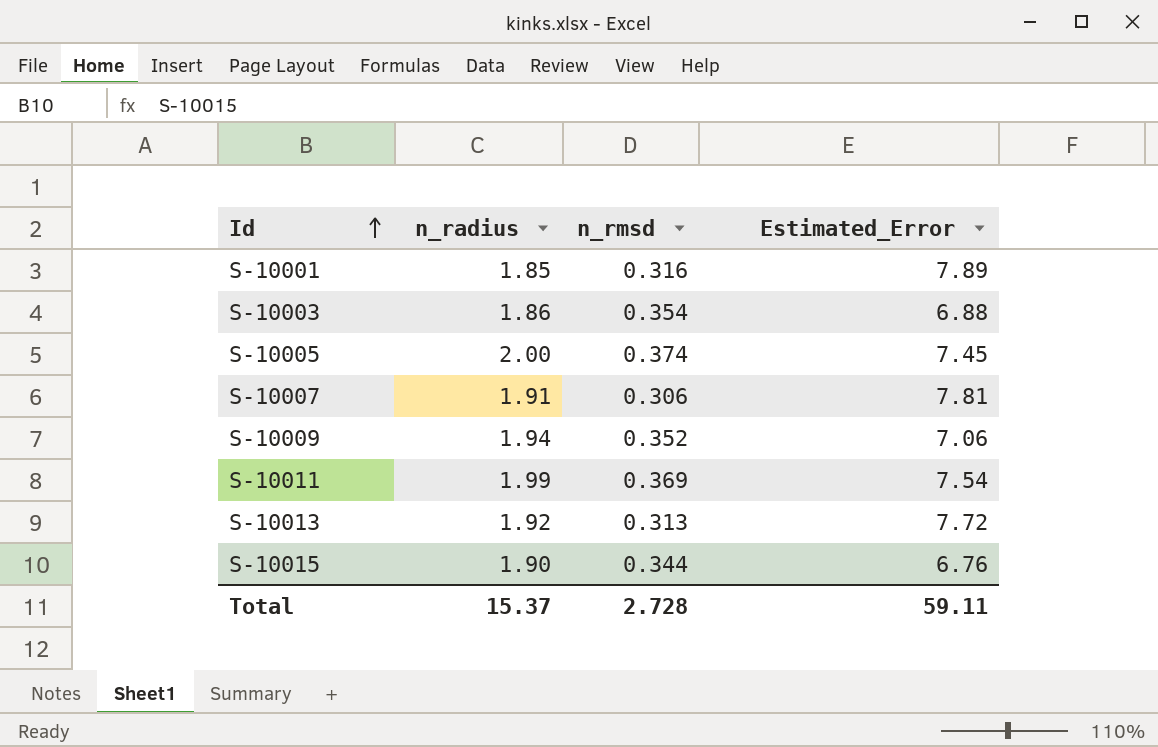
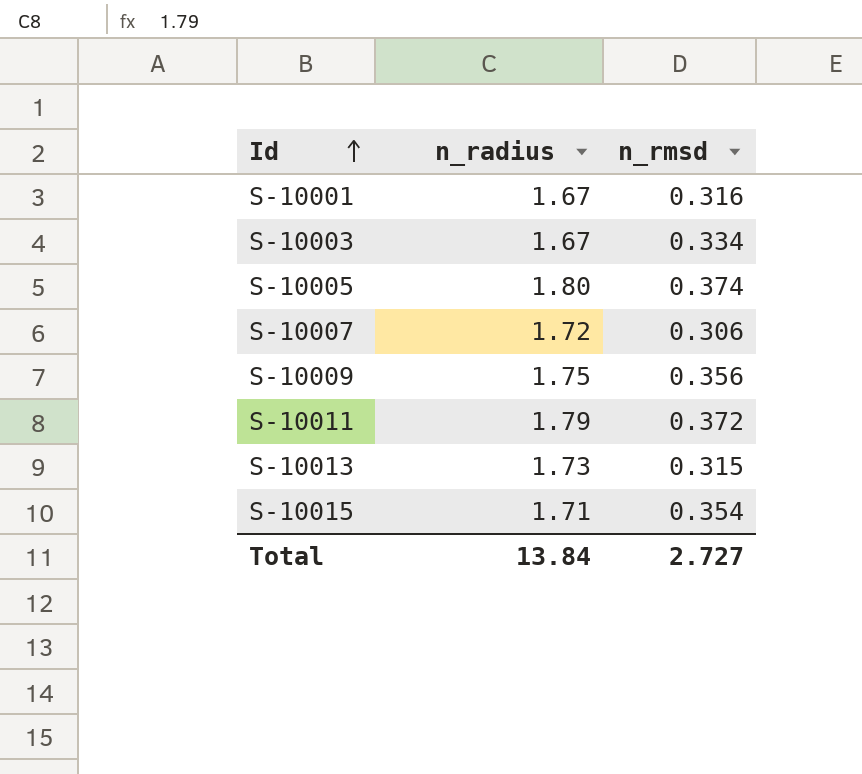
column Estimated_Error | position: 4 -> none
S-10001 | n_radius: 1.85 -> 1.67
S-10003 | n_radius: 1.86 -> 1.67
S-10003 | n_rmsd: 0.354 -> 0.334
S-10005 | n_radius: 2.00 -> 1.80
S-10007 | n_radius: 1.91 -> 1.72
S-10009 | n_radius: 1.94 -> 1.75
S-10009 | n_rmsd: 0.352 -> 0.356
S-10011 | n_radius: 1.99 -> 1.79
S-10011 | n_rmsd: 0.369 -> 0.372
S-10013 | n_radius: 1.92 -> 1.73
S-10013 | n_rmsd: 0.313 -> 0.315
S-10015 | n_radius: 1.90 -> 1.71
S-10015 | n_rmsd: 0.344 -> 0.354
Total | n_radius: 15.37 -> 13.84
Total | n_rmsd: 2.728 -> 2.727

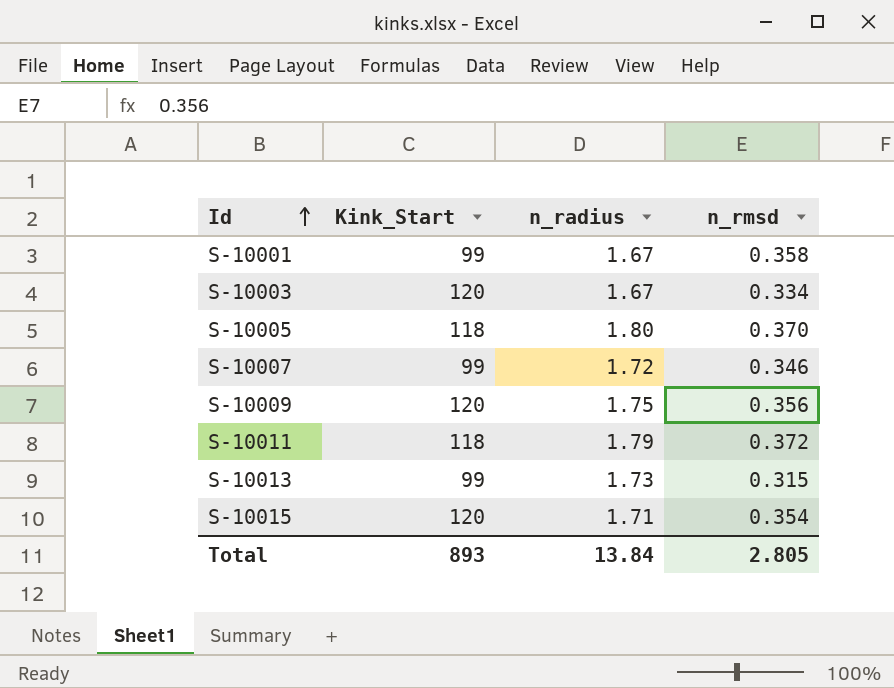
column Kink_Start | position: none -> 2
S-10001 | n_rmsd: 0.316 -> 0.358
S-10005 | n_rmsd: 0.374 -> 0.370
S-10007 | n_rmsd: 0.306 -> 0.346
Total | n_rmsd: 2.727 -> 2.805

